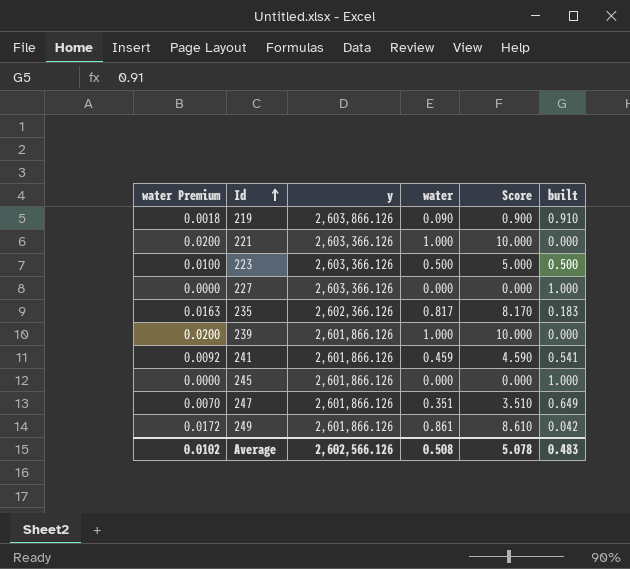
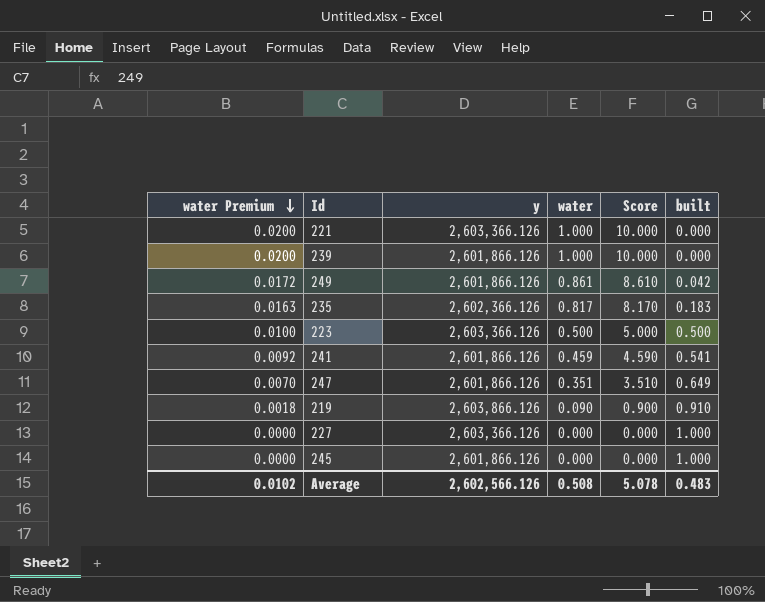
row order: Id ascending -> water Premium descending

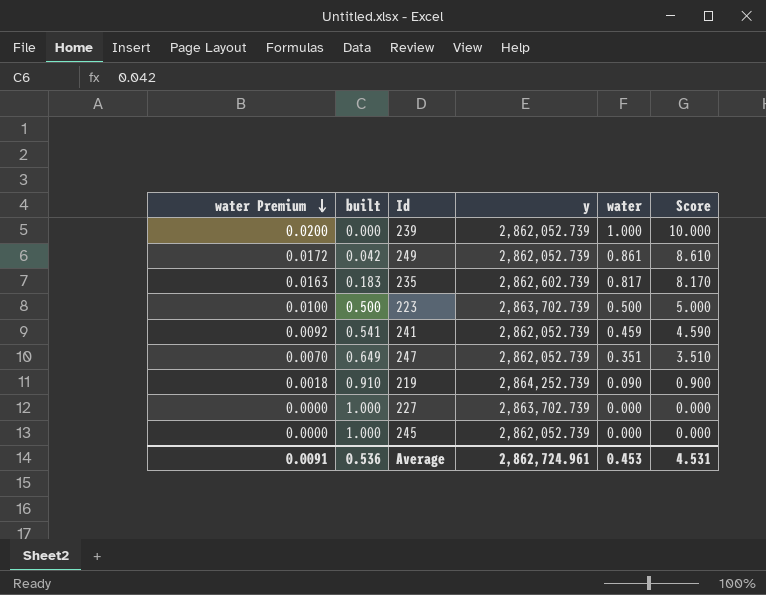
column built | position: 6 -> 2
row 221: 0.0200 | 2,603,366.126 | 1.000 | 10.000 | 0.000 -> none
239 | y: 2,601,866.126 -> 2,862,052.739
249 | y: 2,601,866.126 -> 2,862,052.739
235 | y: 2,602,366.126 -> 2,862,602.739
223 | y: 2,603,366.126 -> 2,863,702.739
241 | y: 2,601,866.126 -> 2,862,052.739
247 | y: 2,601,866.126 -> 2,862,052.739
219 | y: 2,603,866.126 -> 2,864,252.739
227 | y: 2,603,366.126 -> 2,863,702.739
245 | y: 2,601,866.126 -> 2,862,052.739
Average | water Premium: 0.0102 -> 0.0091
Average | built: 0.483 -> 0.536
Average | y: 2,602,566.126 -> 2,862,724.961
Average | water: 0.508 -> 0.453
Average | Score: 5.078 -> 4.531

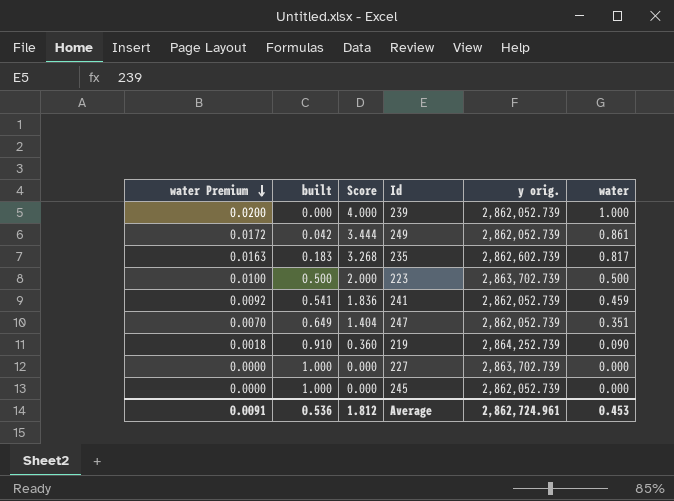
column Score | formula: [water] * 10 -> [water] * 4
column Score | position: 6 -> 3
column name: y -> y orig.
Average | Score: 4.531 -> 1.812

